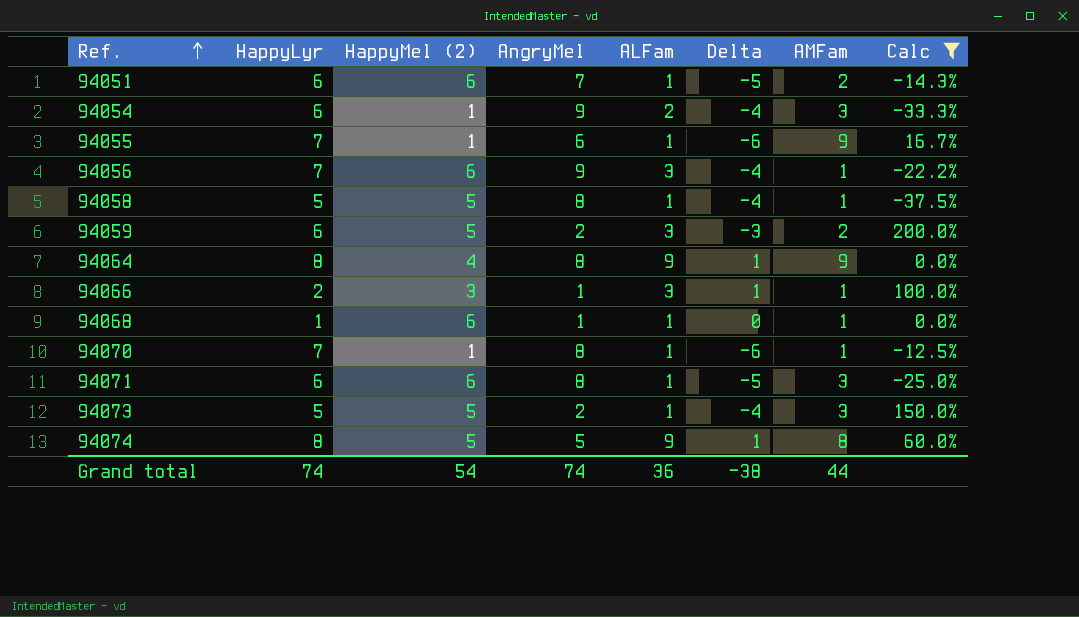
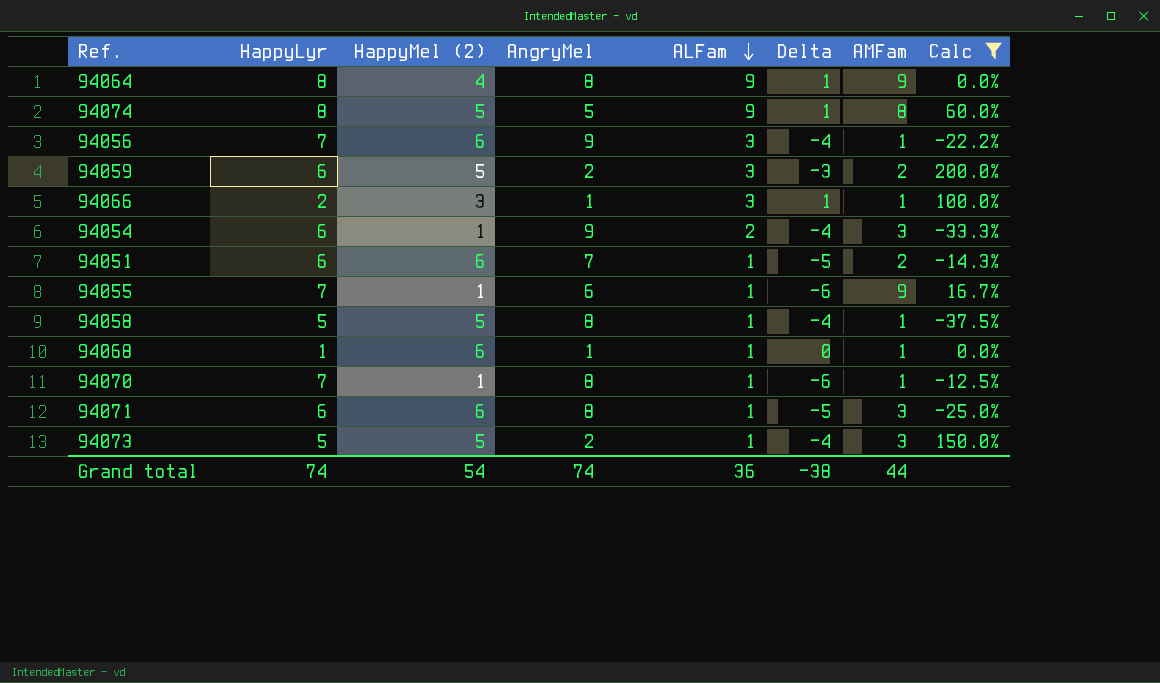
row order: Ref. ascending -> ALFam descending

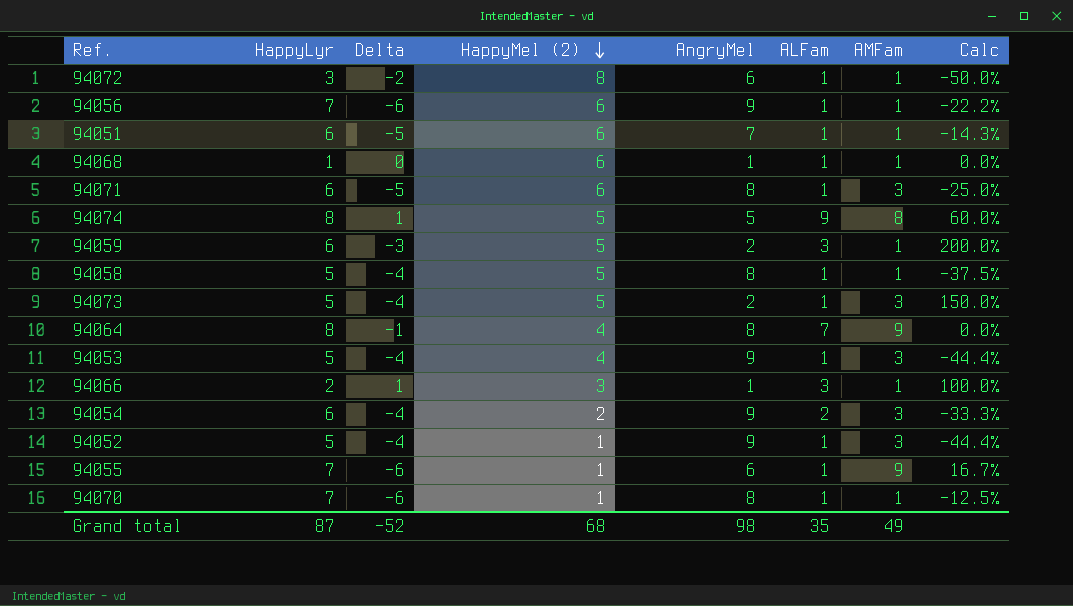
filter: Calc >= -37.5% -> none
row order: ALFam descending -> HappyMel (2) descending
column Delta | position: 6 -> 3
94056 | Delta: -4 -> -6
94056 | ALFam: 3 -> 1
94051 | AMFam: 2 -> 1
94059 | AMFam: 2 -> 1
94064 | Delta: 1 -> -1
94064 | ALFam: 9 -> 7
94054 | HappyMel (2): 1 -> 2
Grand total | HappyLyr: 74 -> 87
Grand total | Delta: -38 -> -52
Grand total | HappyMel (2): 54 -> 68
Grand total | AngryMel: 74 -> 98
Grand total | ALFam: 36 -> 35
Grand total | AMFam: 44 -> 49

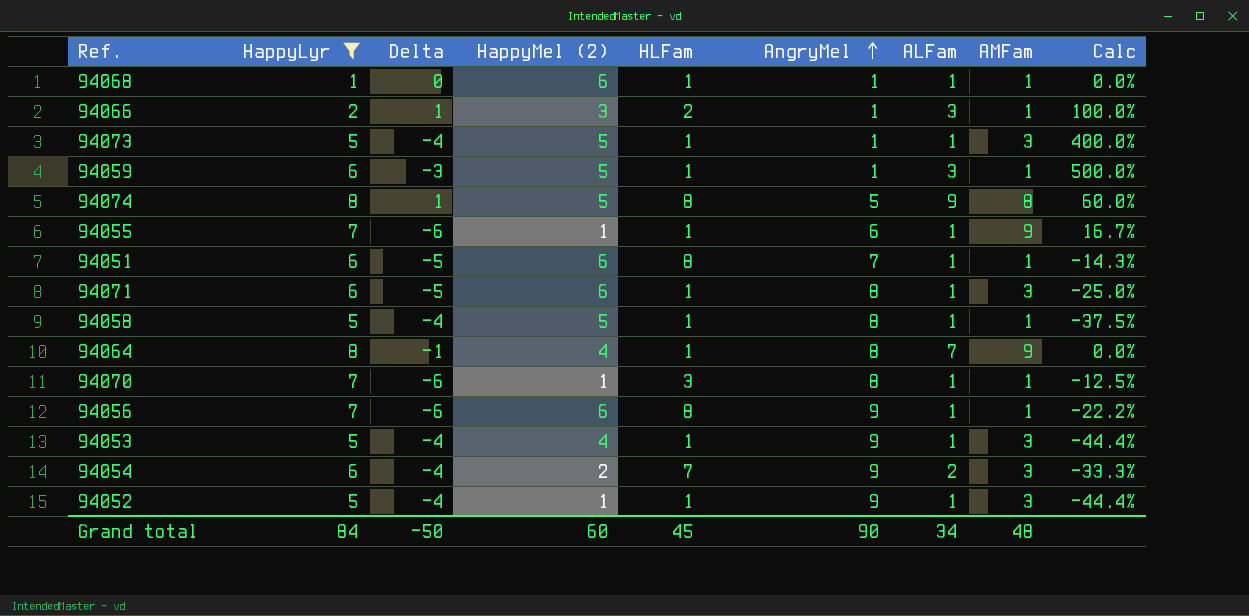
filter: none -> HappyLyr != 3
row order: HappyMel (2) descending -> AngryMel ascending
column HLFam | position: none -> 5
94073 | AngryMel: 2 -> 1
94073 | Calc: 150.0% -> 400.0%
94059 | AngryMel: 2 -> 1
94059 | Calc: 200.0% -> 500.0%
Grand total | HappyLyr: 87 -> 84
Grand total | Delta: -52 -> -50
Grand total | HappyMel (2): 68 -> 60
Grand total | AngryMel: 98 -> 90
Grand total | ALFam: 35 -> 34
Grand total | AMFam: 49 -> 48

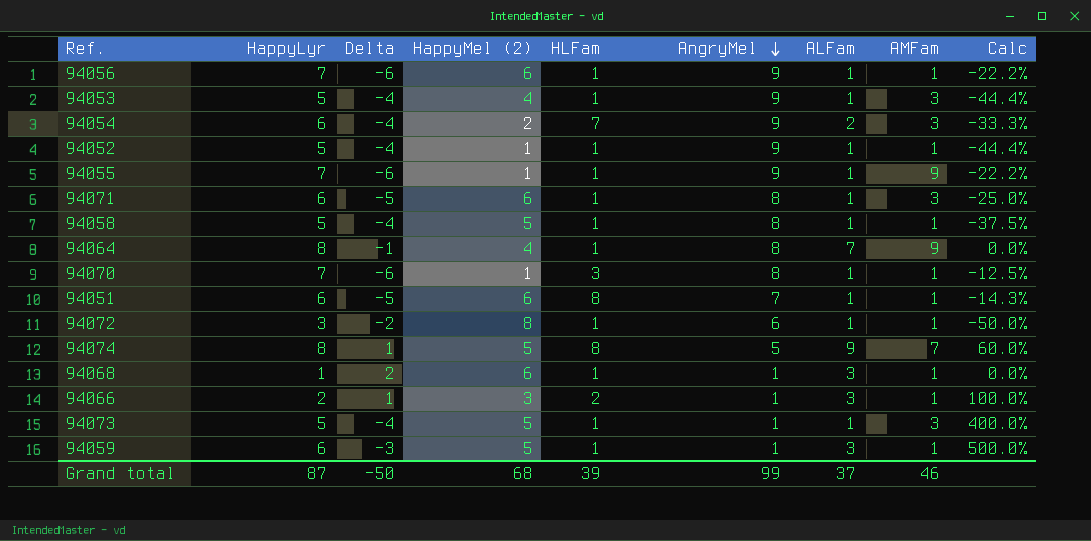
filter: HappyLyr != 3 -> none
row order: AngryMel ascending -> AngryMel descending
94056 | HLFam: 8 -> 1
94052 | AMFam: 3 -> 1
94055 | AngryMel: 6 -> 9
94055 | Calc: 16.7% -> -22.2%
94074 | AMFam: 8 -> 7
94068 | Delta: 0 -> 2
94068 | ALFam: 1 -> 3
Grand total | HappyLyr: 84 -> 87
Grand total | HappyMel (2): 60 -> 68
Grand total | HLFam: 45 -> 39
Grand total | AngryMel: 90 -> 99
Grand total | ALFam: 34 -> 37
Grand total | AMFam: 48 -> 46

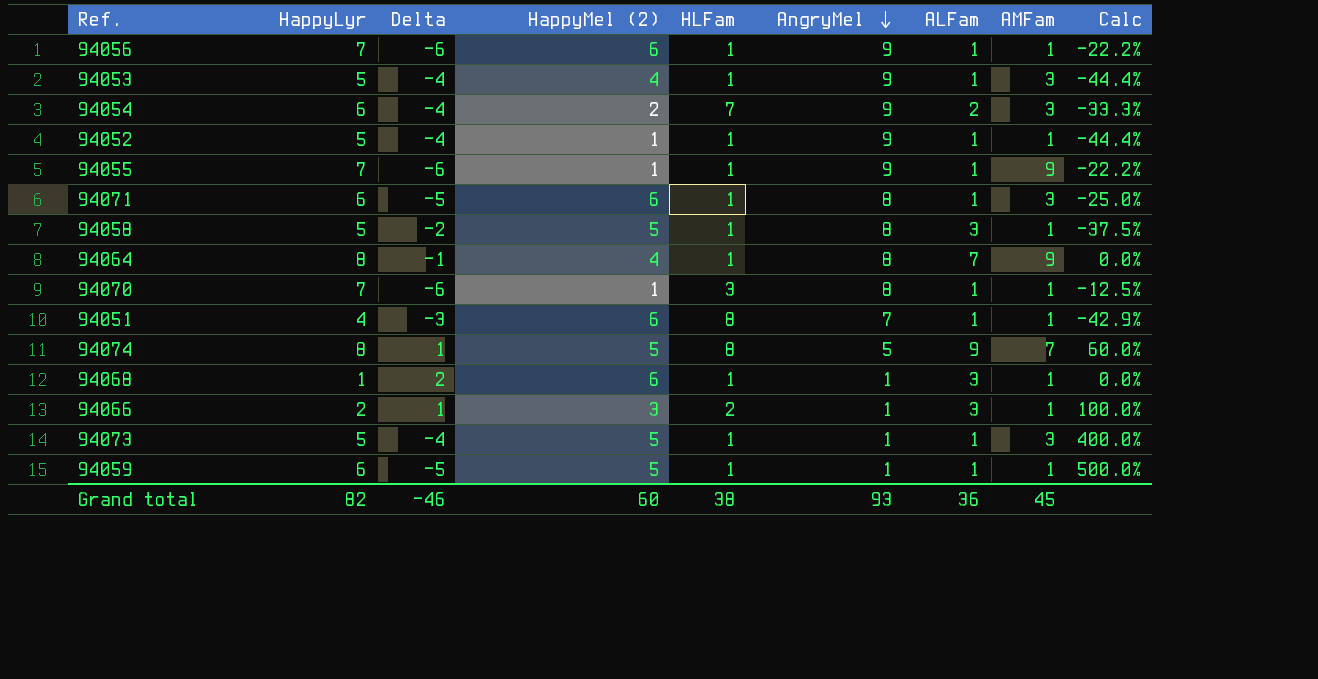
row 94072: 3 | -2 | 8 | 1 | 6 | 1 | 1 | -50.0% -> none
94058 | Delta: -4 -> -2
94058 | ALFam: 1 -> 3
94051 | HappyLyr: 6 -> 4
94051 | Delta: -5 -> -3
94051 | Calc: -14.3% -> -42.9%
94059 | Delta: -3 -> -5
94059 | ALFam: 3 -> 1
Grand total | HappyLyr: 87 -> 82
Grand total | Delta: -50 -> -46
Grand total | HappyMel (2): 68 -> 60
Grand total | HLFam: 39 -> 38
Grand total | AngryMel: 99 -> 93
Grand total | ALFam: 37 -> 36
Grand total | AMFam: 46 -> 45

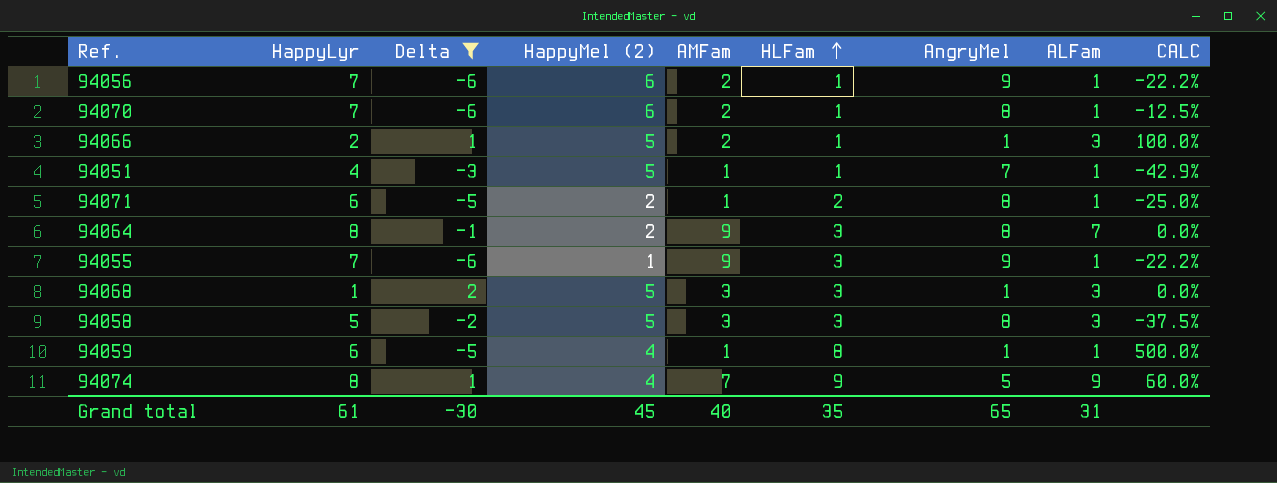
filter: none -> Delta != -4
row order: AngryMel descending -> HLFam ascending
column AMFam | position: 8 -> 5
column name: Calc -> CALC
94056 | AMFam: 1 -> 2
94070 | HappyMel (2): 1 -> 6
94070 | AMFam: 1 -> 2
94070 | HLFam: 3 -> 1
94066 | HappyMel (2): 3 -> 5
94066 | AMFam: 1 -> 2
94066 | HLFam: 2 -> 1
94051 | HappyMel (2): 6 -> 5
94051 | HLFam: 8 -> 1
94071 | HappyMel (2): 6 -> 2
94071 | AMFam: 3 -> 1
94071 | HLFam: 1 -> 2
94064 | HappyMel (2): 4 -> 2
94064 | HLFam: 1 -> 3
94055 | HLFam: 1 -> 3
94068 | HappyMel (2): 6 -> 5
94068 | AMFam: 1 -> 3
94068 | HLFam: 1 -> 3
94058 | AMFam: 1 -> 3
94058 | HLFam: 1 -> 3
94059 | HappyMel (2): 5 -> 4
94059 | HLFam: 1 -> 8
94074 | HappyMel (2): 5 -> 4
94074 | HLFam: 8 -> 9
Grand total | HappyLyr: 82 -> 61
Grand total | Delta: -46 -> -30
Grand total | HappyMel (2): 60 -> 45
Grand total | AMFam: 45 -> 40
Grand total | HLFam: 38 -> 35
Grand total | AngryMel: 93 -> 65
Grand total | ALFam: 36 -> 31

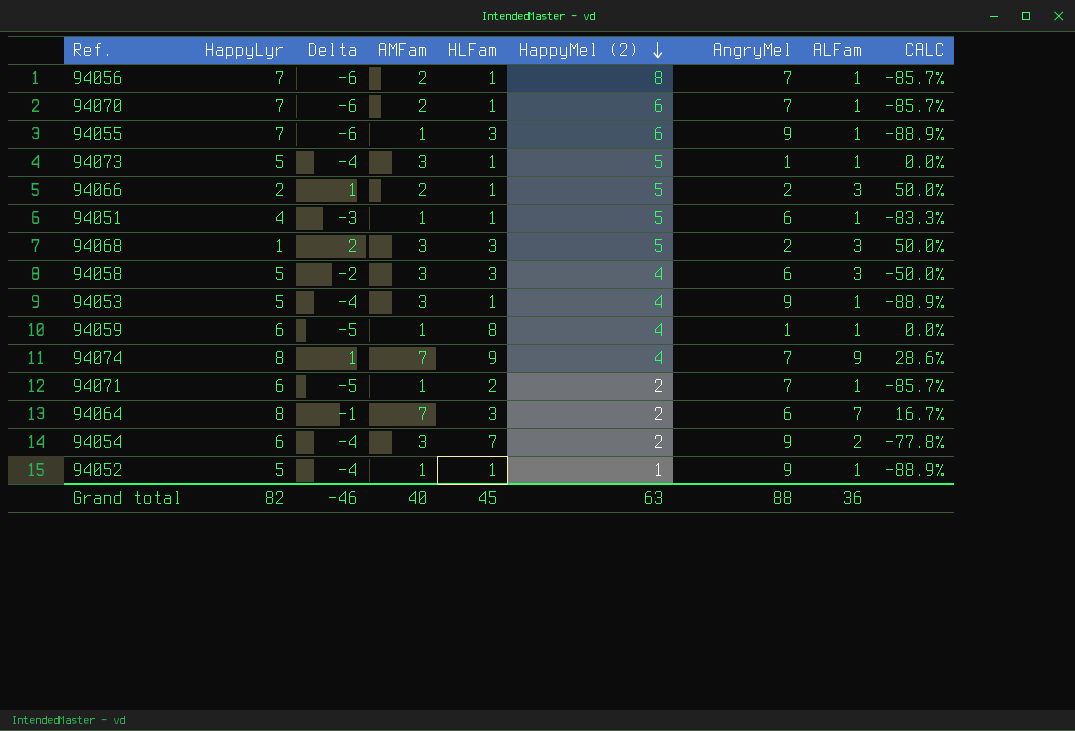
filter: Delta != -4 -> none
row order: HLFam ascending -> HappyMel (2) descending
column HappyMel (2) | position: 4 -> 6
column CALC | formula: ([HappyLyr] - [AngryMel]) / [AngryMel] -> ([ALFam] - [AngryMel]) / [AngryMel]
94056 | HappyMel (2): 6 -> 8
94056 | AngryMel: 9 -> 7
94070 | AngryMel: 8 -> 7
94055 | AMFam: 9 -> 1
94055 | HappyMel (2): 1 -> 6
94066 | AngryMel: 1 -> 2
94051 | AngryMel: 7 -> 6
94068 | AngryMel: 1 -> 2
94058 | HappyMel (2): 5 -> 4
94058 | AngryMel: 8 -> 6
94074 | AngryMel: 5 -> 7
94071 | AngryMel: 8 -> 7
94064 | AMFam: 9 -> 7
94064 | AngryMel: 8 -> 6
Grand total | HappyLyr: 61 -> 82
Grand total | Delta: -30 -> -46
Grand total | HLFam: 35 -> 45
Grand total | HappyMel (2): 45 -> 63
Grand total | AngryMel: 65 -> 88
Grand total | ALFam: 31 -> 36

